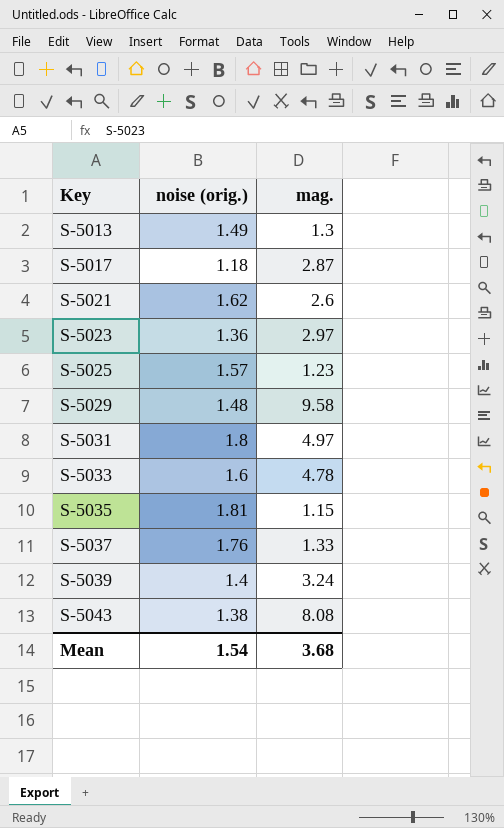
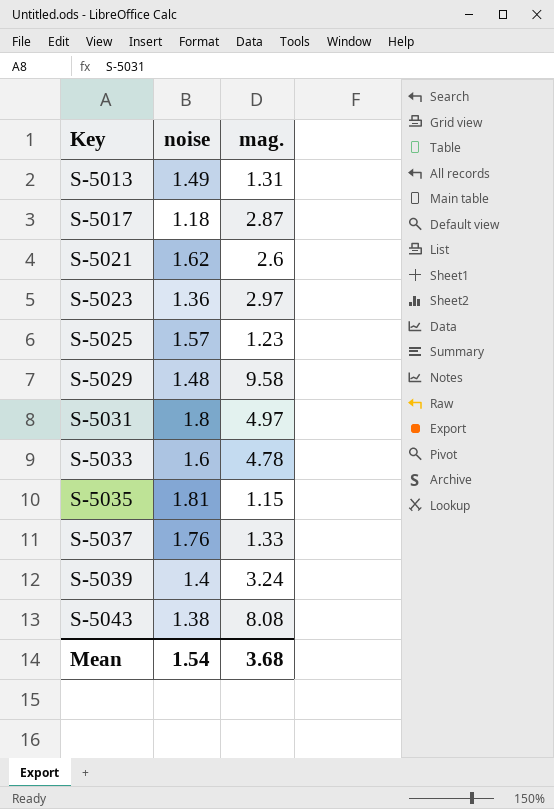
column name: noise (orig.) -> noise
S-5013 | mag.: 1.3 -> 1.31

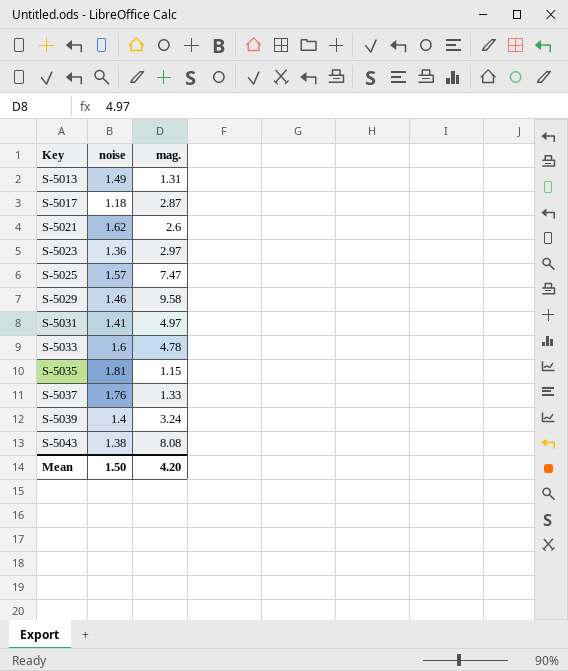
S-5025 | mag.: 1.23 -> 7.47
S-5029 | noise: 1.48 -> 1.46
S-5031 | noise: 1.8 -> 1.41
Mean | noise: 1.54 -> 1.50
Mean | mag.: 3.68 -> 4.20

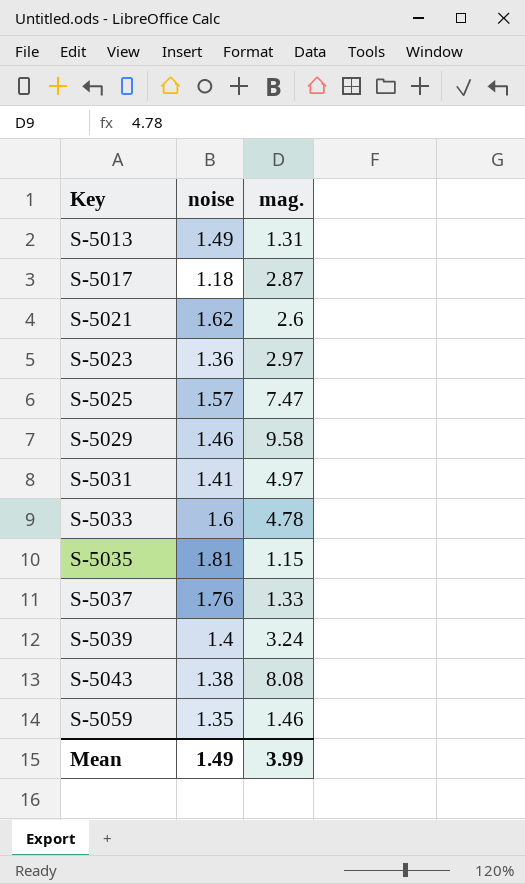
row S-5059: none -> 1.35 | 1.46
Mean | noise: 1.50 -> 1.49
Mean | mag.: 4.20 -> 3.99

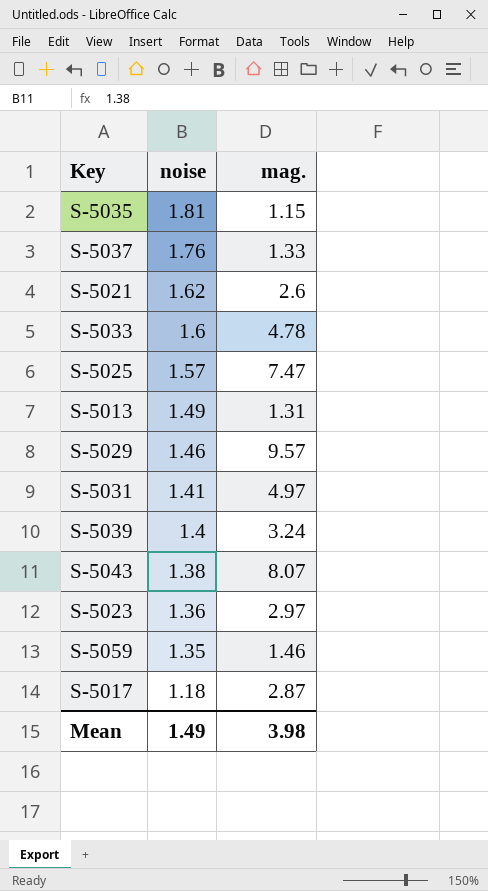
row order: Key ascending -> noise descending
S-5029 | mag.: 9.58 -> 9.57
S-5043 | mag.: 8.08 -> 8.07
Mean | mag.: 3.99 -> 3.98

